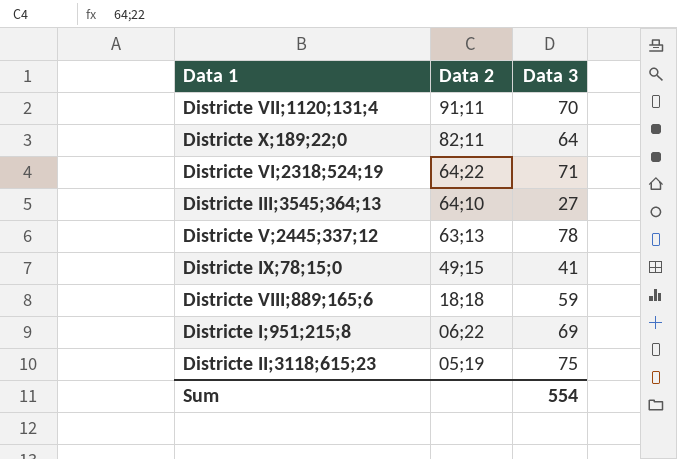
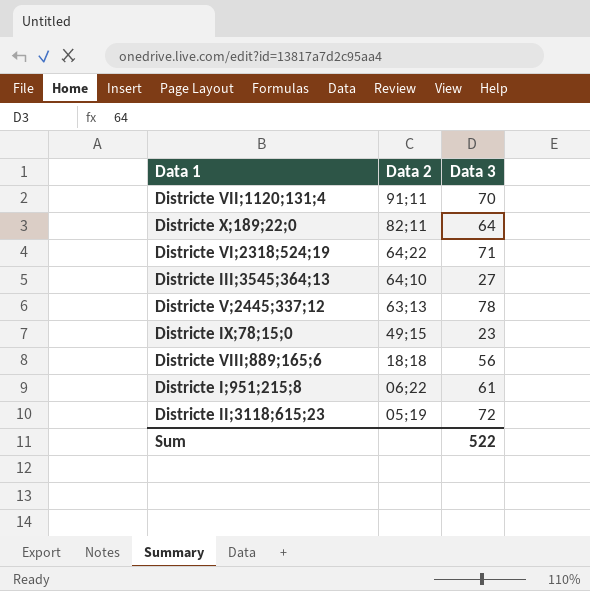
Districte IX;78;15;0 | Data 3: 41 -> 23
Districte VIII;889;165;6 | Data 3: 59 -> 56
Districte I;951;215;8 | Data 3: 69 -> 61
Districte II;3118;615;23 | Data 3: 75 -> 72
Sum | Data 3: 554 -> 522

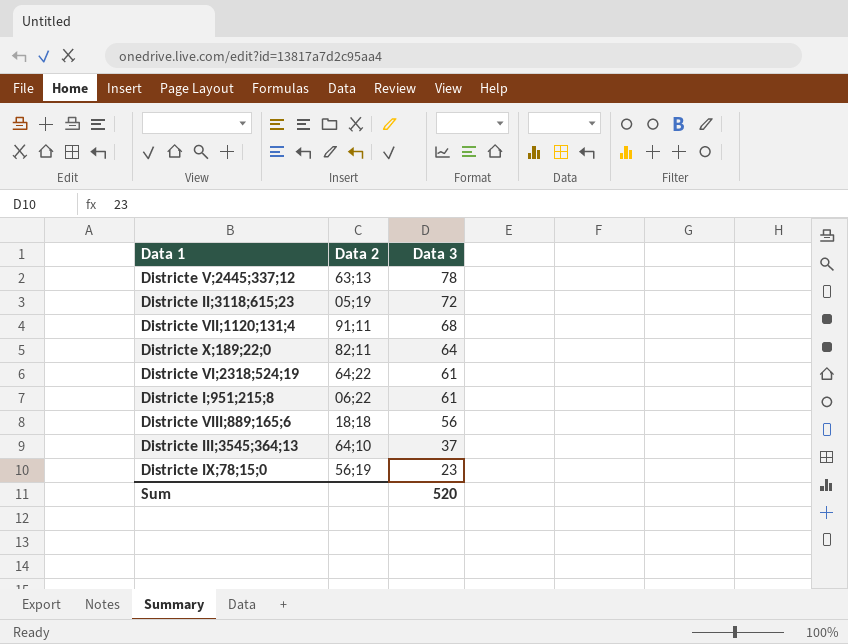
row order: Data 2 descending -> Data 3 descending
Districte VII;1120;131;4 | Data 3: 70 -> 68
Districte VI;2318;524;19 | Data 3: 71 -> 61
Districte III;3545;364;13 | Data 3: 27 -> 37
Districte IX;78;15;0 | Data 2: 49;15 -> 56;19
Sum | Data 3: 522 -> 520

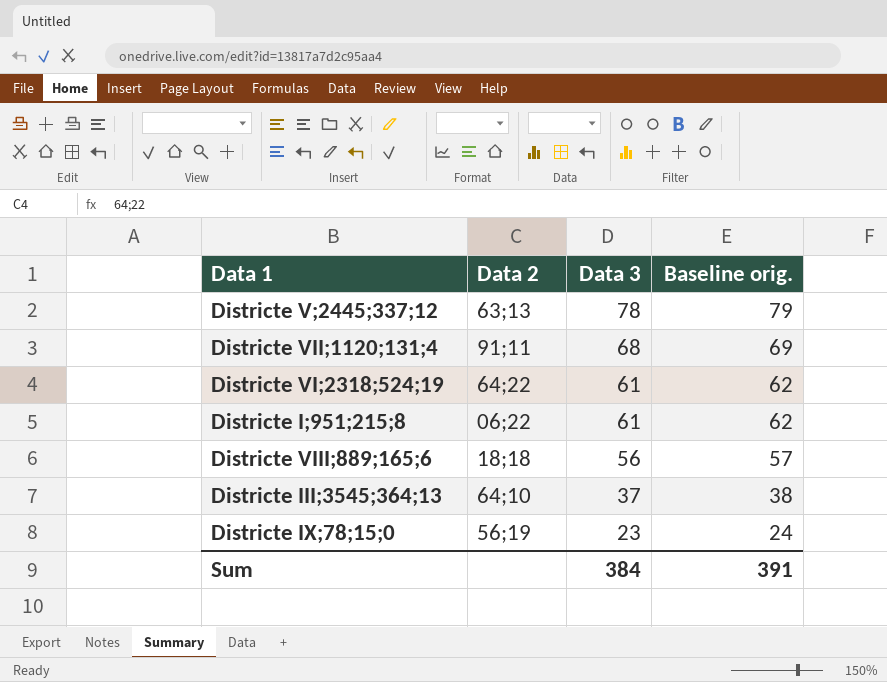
column Baseline orig. | formula: none -> [Data 3] + 1
row Districte II;3118;615;23: 05;19 | 72 -> none
row Districte X;189;22;0: 82;11 | 64 -> none
Sum | Data 3: 520 -> 384

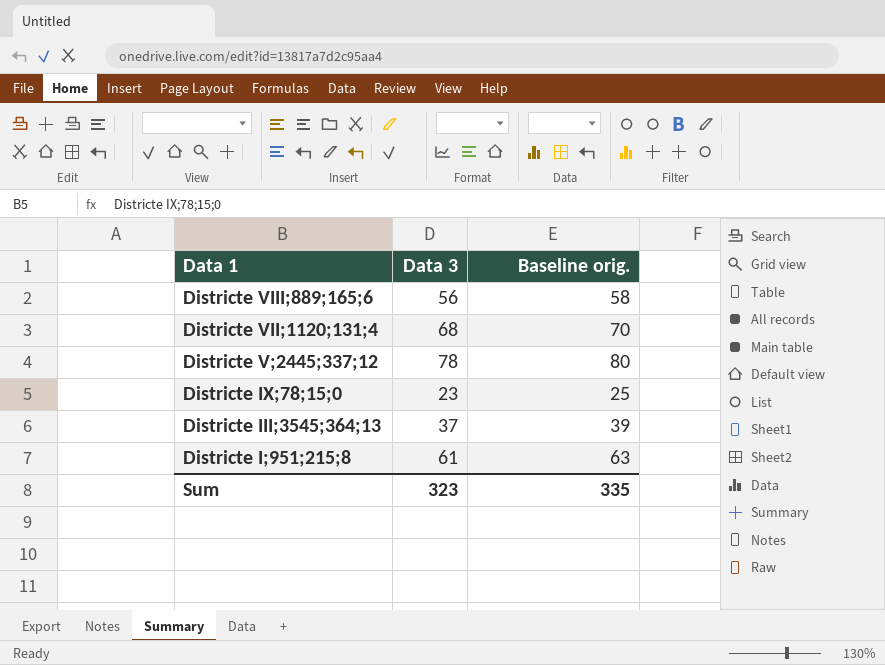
row order: Data 3 descending -> Data 1 descending
column Data 2 | position: 2 -> none
column Baseline orig. | formula: [Data 3] + 1 -> [Data 3] + 2
row Districte VI;2318;524;19: 64;22 | 61 | 62 -> none
Sum | Data 3: 384 -> 323
Sum | Baseline orig.: 391 -> 335

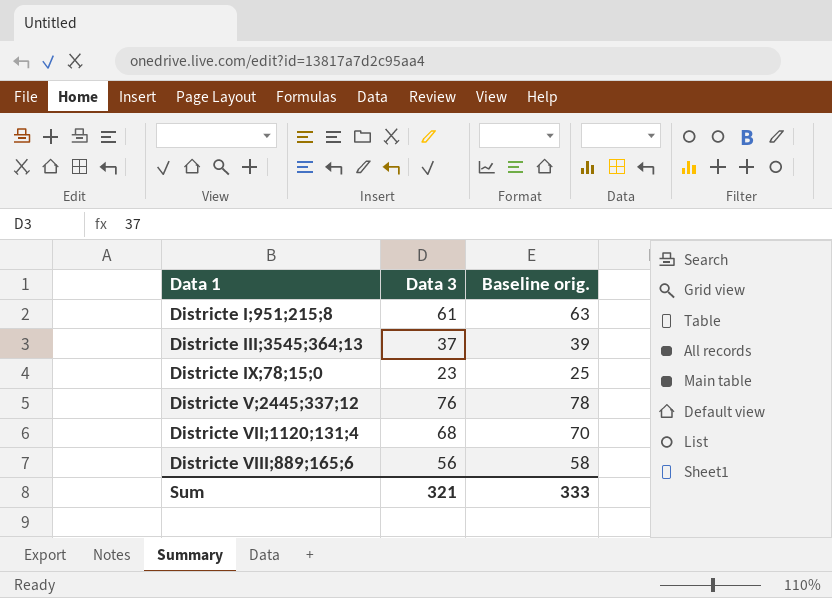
row order: Data 1 descending -> Data 1 ascending
Districte V;2445;337;12 | Data 3: 78 -> 76
Districte V;2445;337;12 | Baseline orig.: 80 -> 78
Sum | Data 3: 323 -> 321
Sum | Baseline orig.: 335 -> 333

